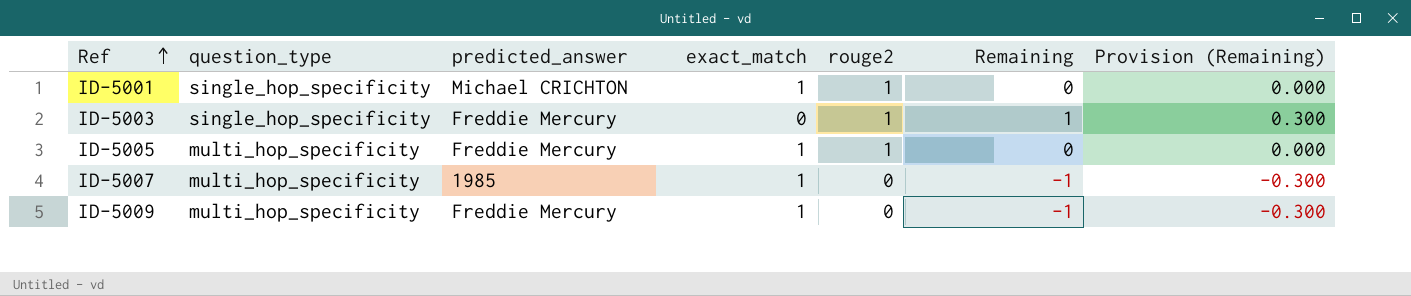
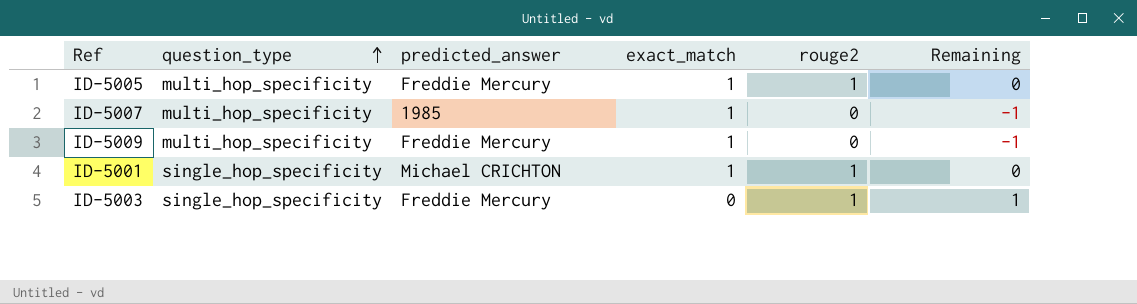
row order: Ref ascending -> question_type ascending
column Provision (Remaining) | formula: [Remaining] * 0.3 -> none

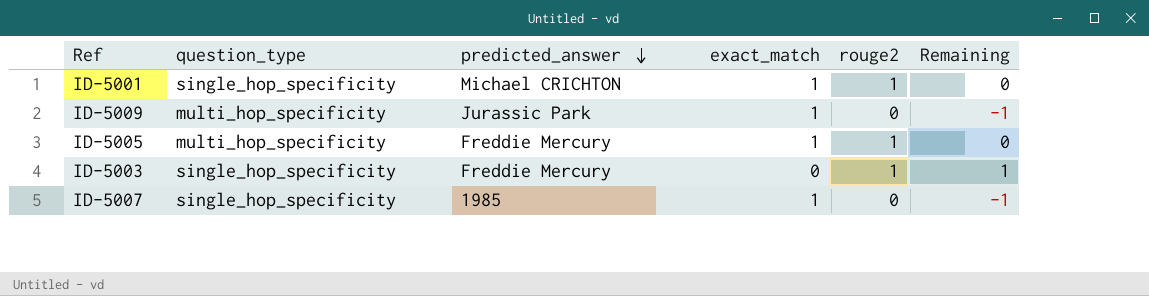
row order: question_type ascending -> predicted_answer descending
ID-5009 | predicted_answer: Freddie Mercury -> Jurassic Park
ID-5007 | question_type: multi_hop_specificity -> single_hop_specificity

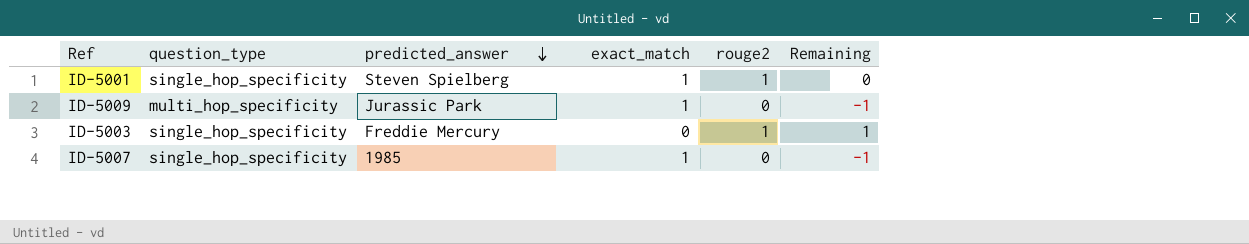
row ID-5005: multi_hop_specificity | Freddie Mercury | 1 | 1 | 0 -> none
ID-5001 | predicted_answer: Michael CRICHTON -> Steven Spielberg

